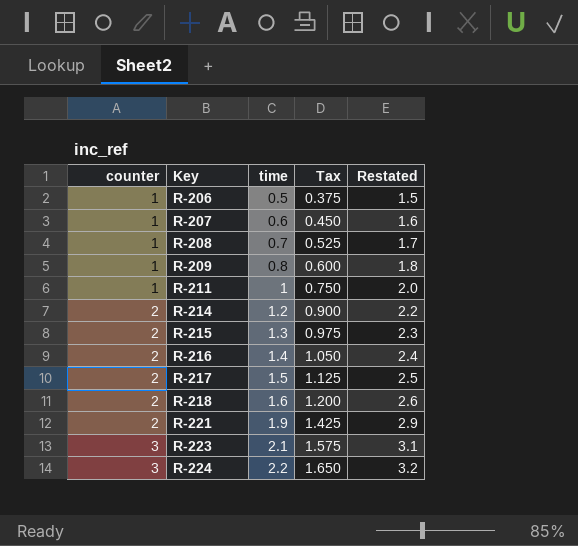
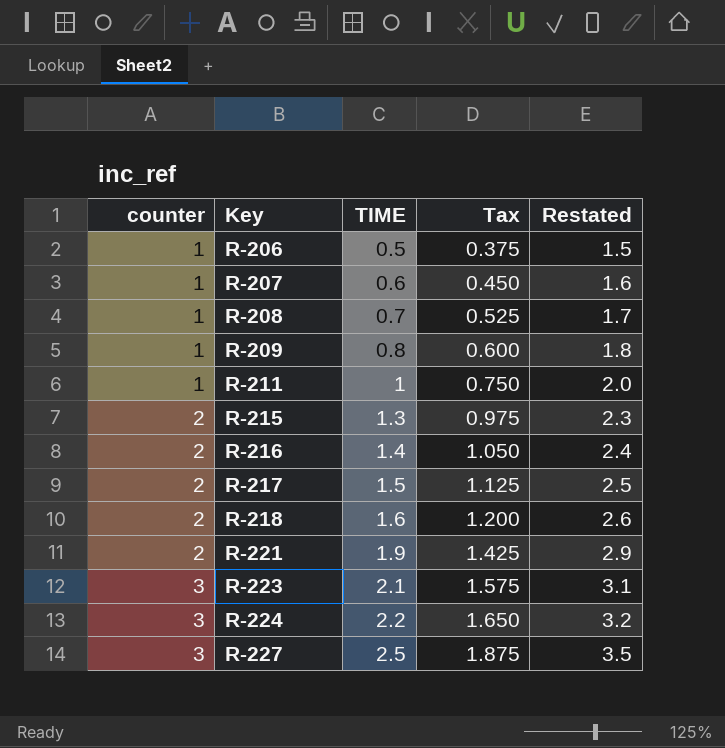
column name: time -> TIME
row R-214: 2 | 1.2 | 0.900 | 2.2 -> none
row R-227: none -> 3 | 2.5 | 1.875 | 3.5

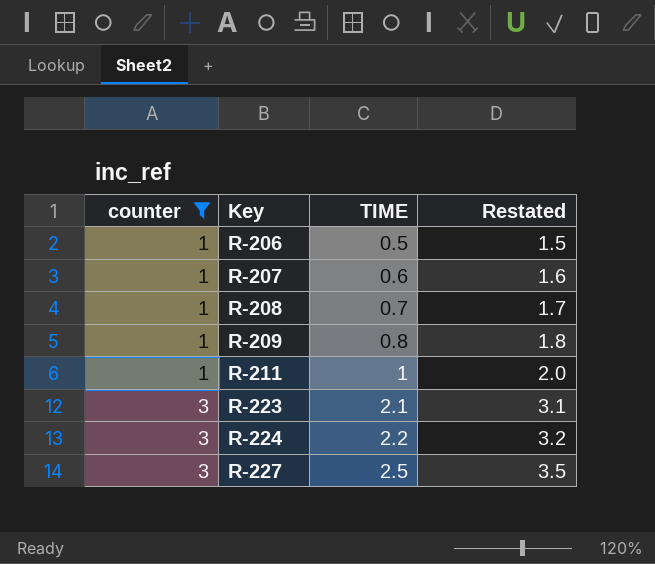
filter: none -> counter != 2
column Tax | formula: [TIME] * 0.75 -> none

